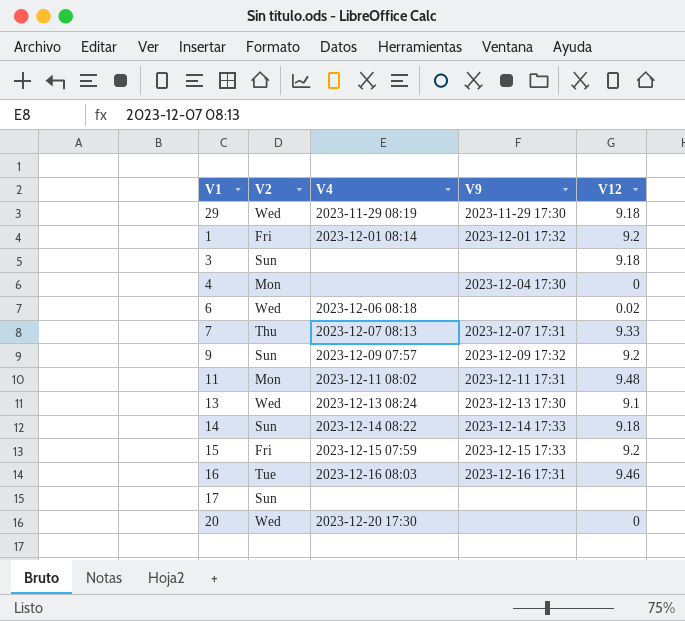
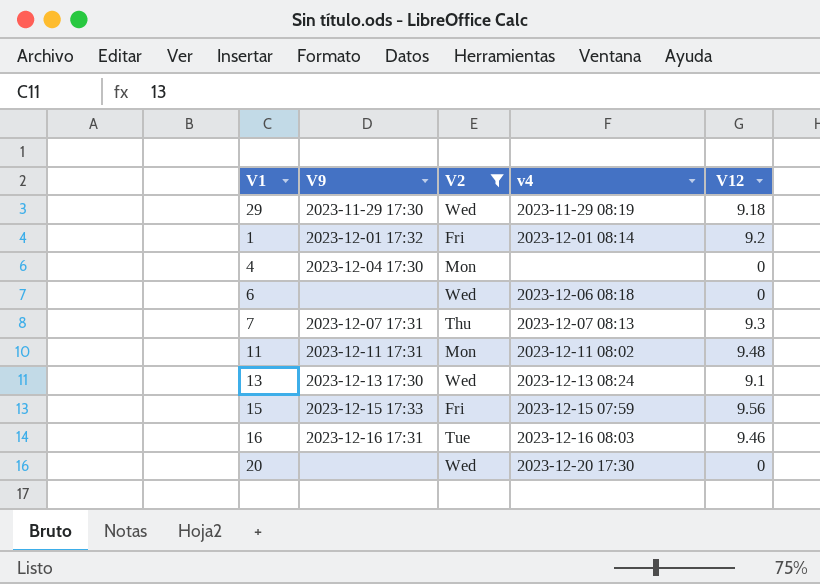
filter: none -> V2 != Sun
column V9 | position: 4 -> 2
column name: V4 -> v4
6 | V12: 0.02 -> 0
7 | V12: 9.33 -> 9.3
15 | V12: 9.2 -> 9.56

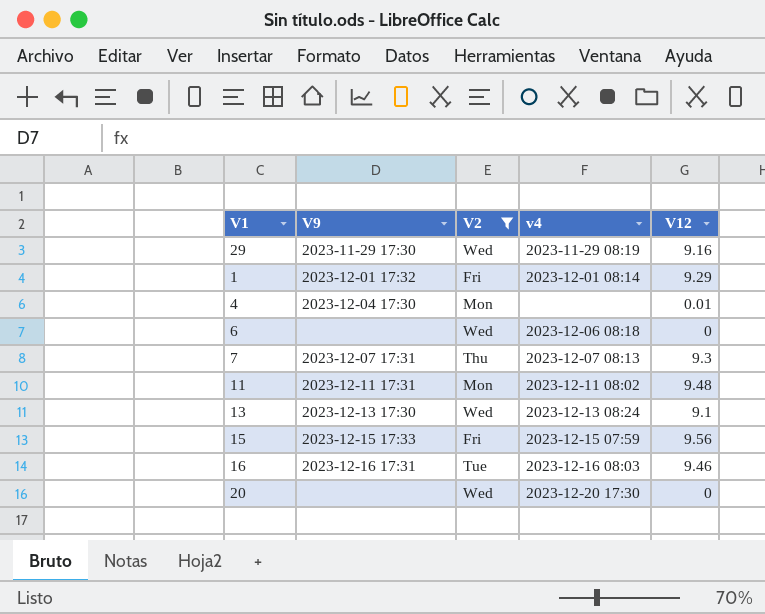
29 | V12: 9.18 -> 9.16
1 | V12: 9.2 -> 9.29
4 | V12: 0 -> 0.01

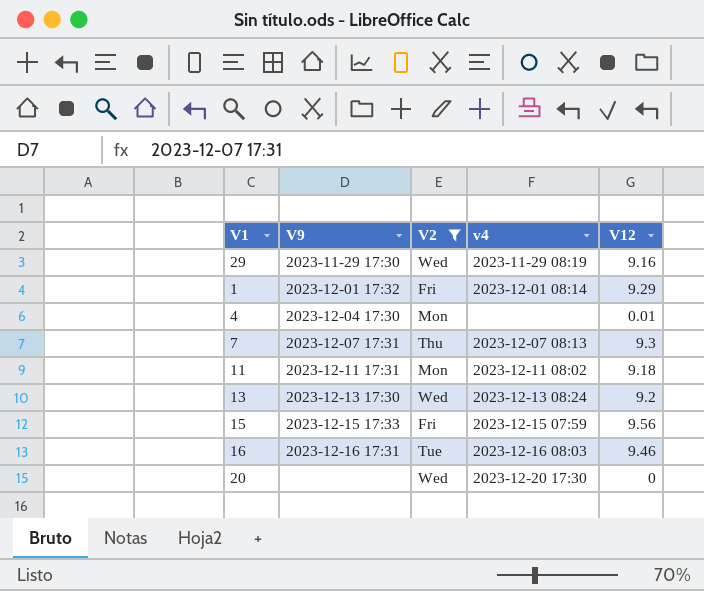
row 6: none | Wed | 2023-12-06 08:18 | 0 -> none
11 | V12: 9.48 -> 9.18
13 | V12: 9.1 -> 9.2

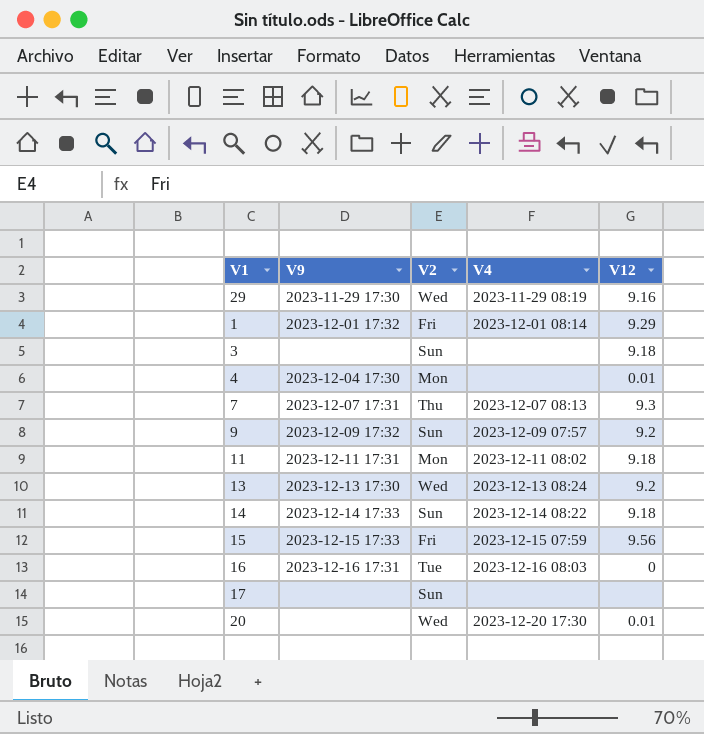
filter: V2 != Sun -> none
column name: v4 -> V4
16 | V12: 9.46 -> 0
20 | V12: 0 -> 0.01

